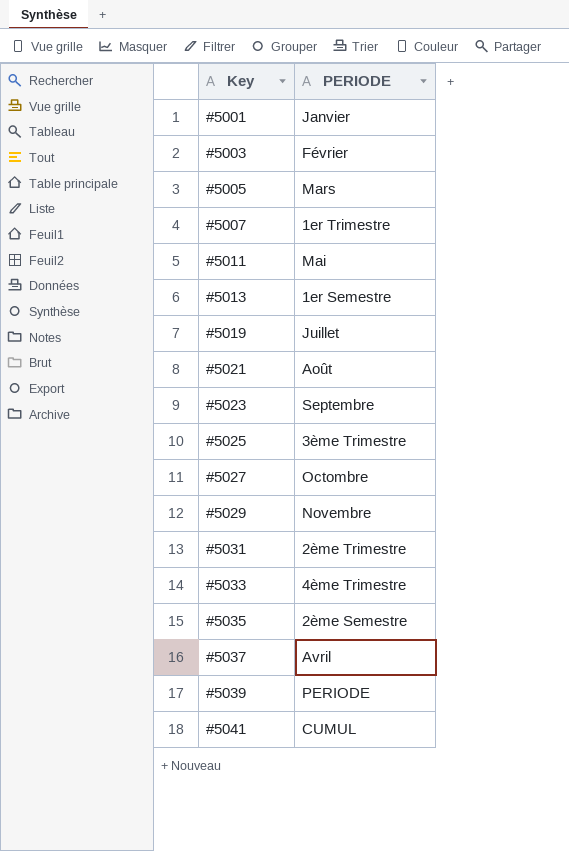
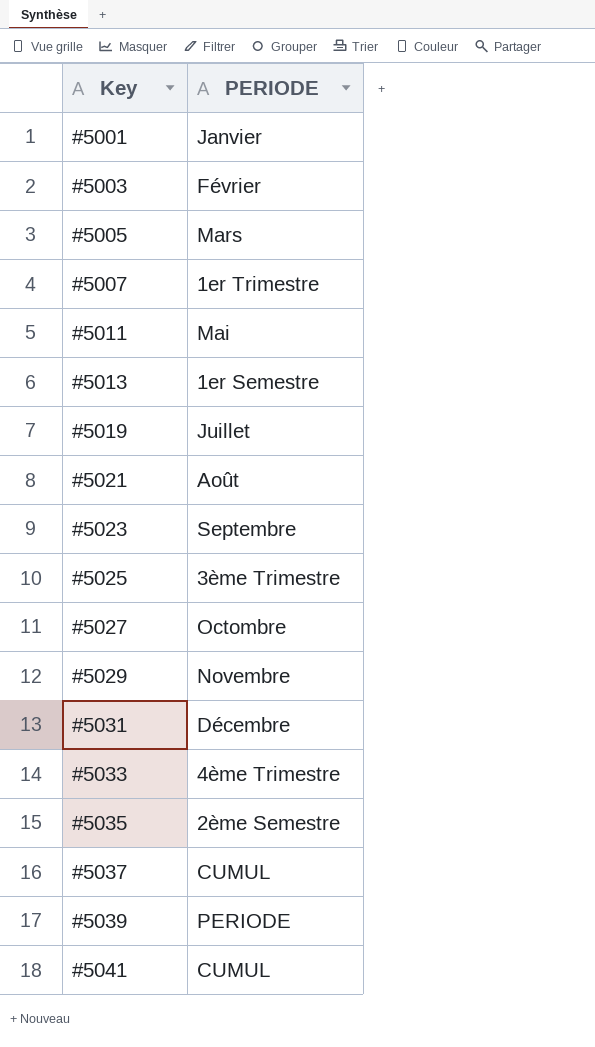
#5031 | PERIODE: 2ème Trimestre -> Décembre
#5037 | PERIODE: Avril -> CUMUL

